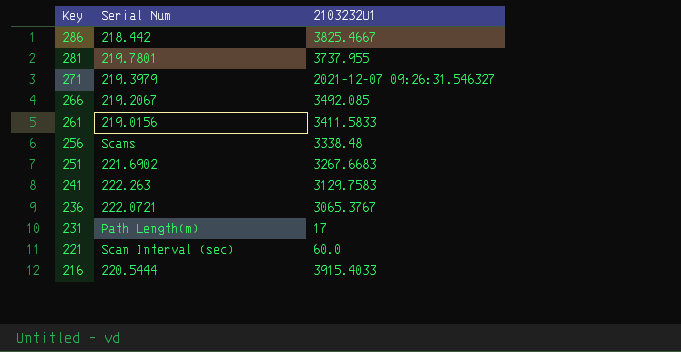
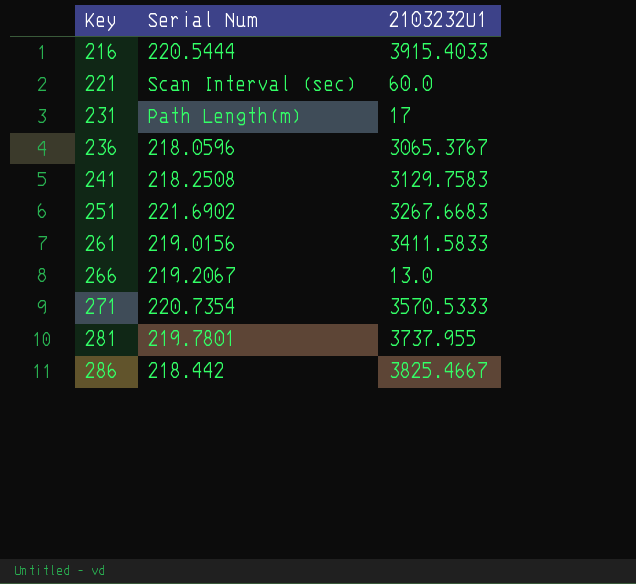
row order: Key descending -> Key ascending
row 256: Scans | 3338.48 -> none
236 | Serial Num: 222.0721 -> 218.0596
241 | Serial Num: 222.263 -> 218.2508
266 | 2103232U1: 3492.085 -> 13.0
271 | Serial Num: 219.3979 -> 220.7354
271 | 2103232U1: 2021-12-07 09:26:31.546327 -> 3570.5333

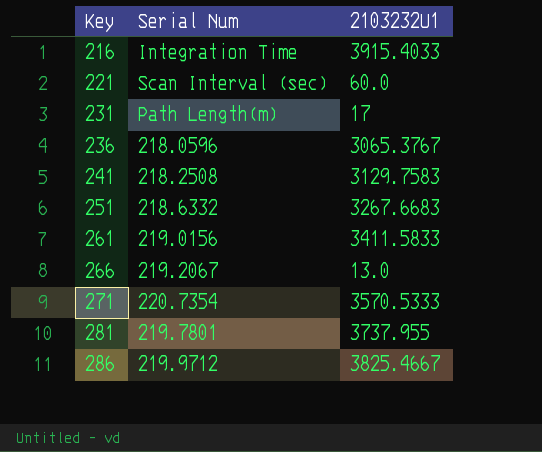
216 | Serial Num: 220.5444 -> Integration Time
251 | Serial Num: 221.6902 -> 218.6332
286 | Serial Num: 218.442 -> 219.9712

